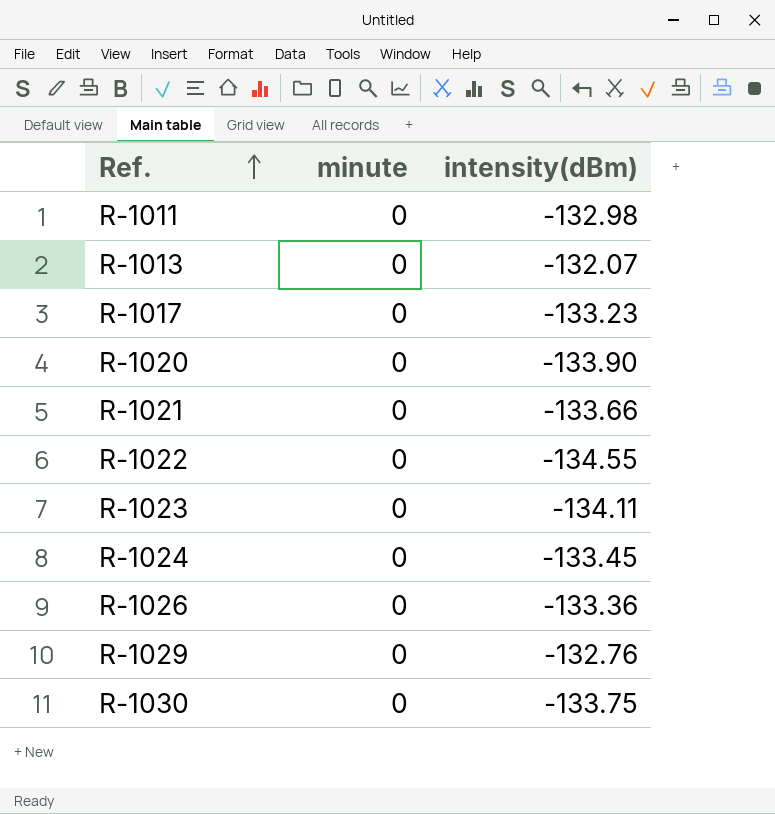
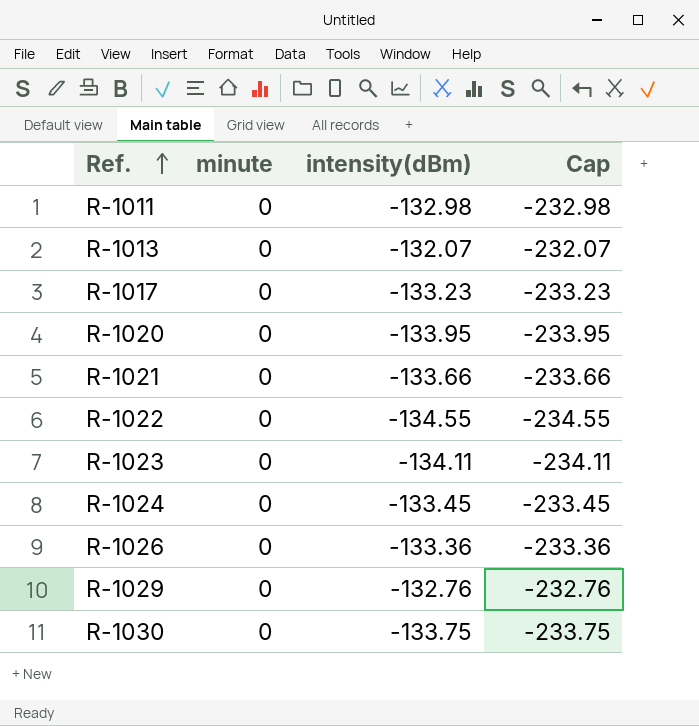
column Cap | formula: none -> [intensity(dBm)] - 100
R-1020 | intensity(dBm): -133.90 -> -133.95

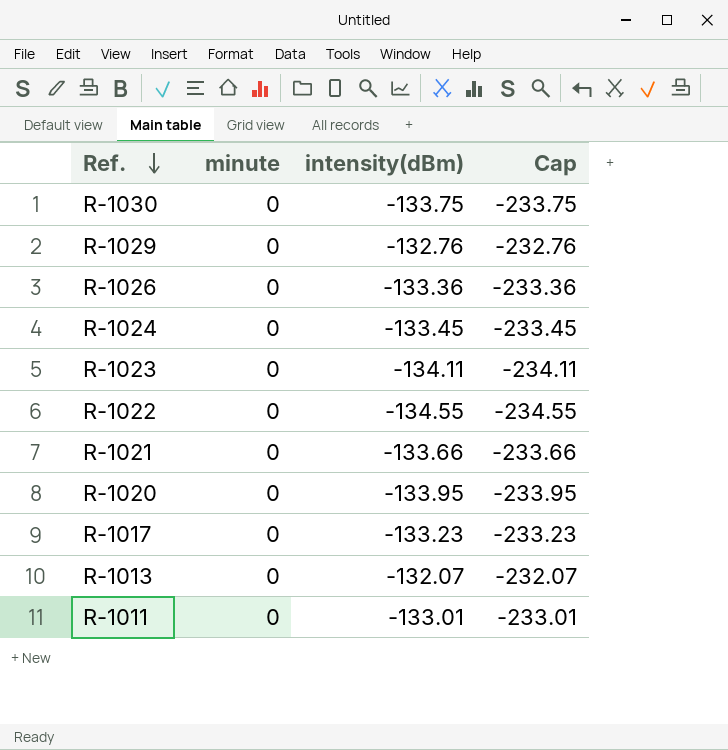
row order: Ref. ascending -> Ref. descending
R-1011 | intensity(dBm): -132.98 -> -133.01
R-1011 | Cap: -232.98 -> -233.01

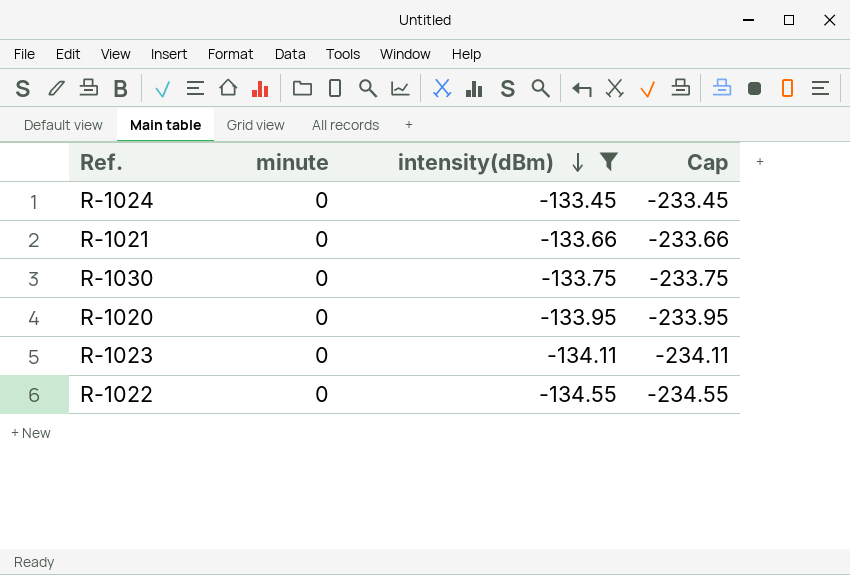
filter: none -> intensity(dBm) <= -133.45
row order: Ref. descending -> intensity(dBm) descending

